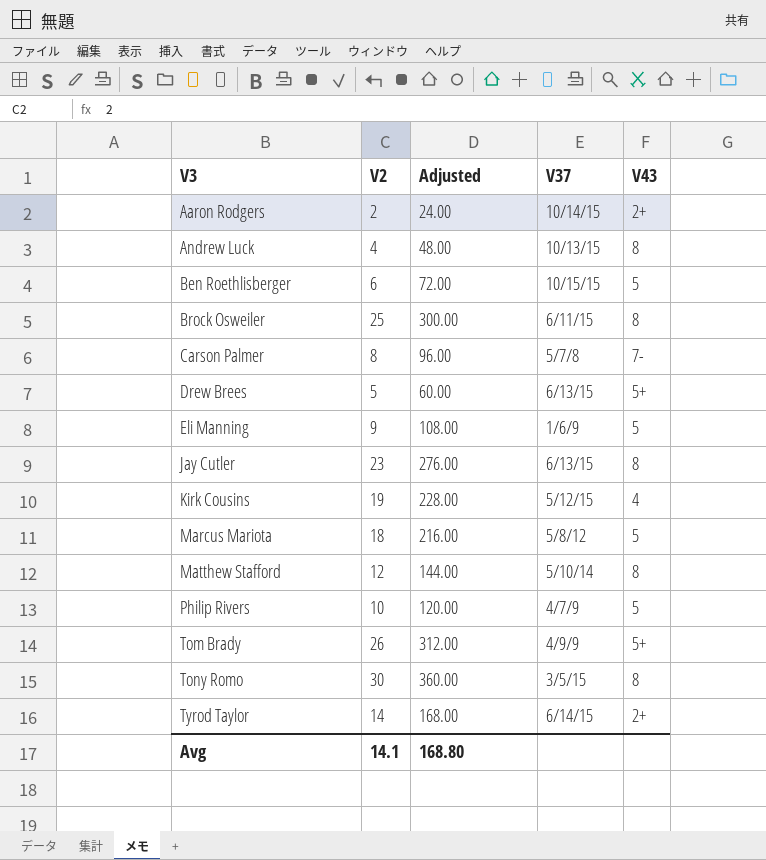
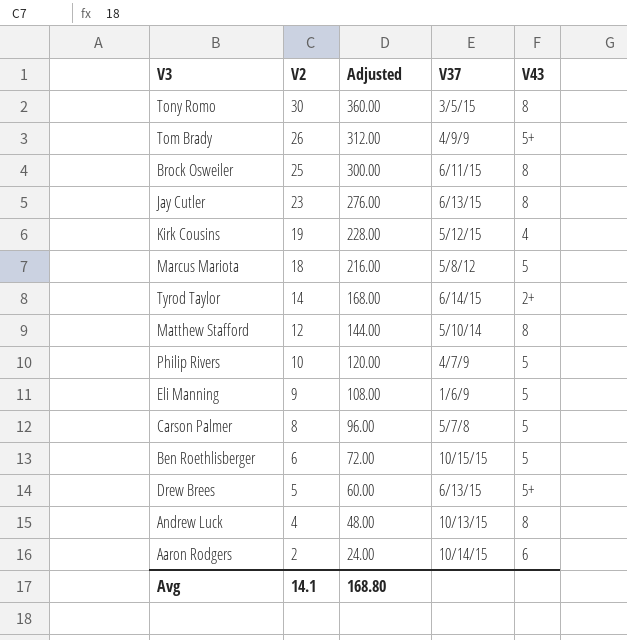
row order: V3 ascending -> V2 descending
Carson Palmer | V43: 7- -> 5
Aaron Rodgers | V43: 2+ -> 6

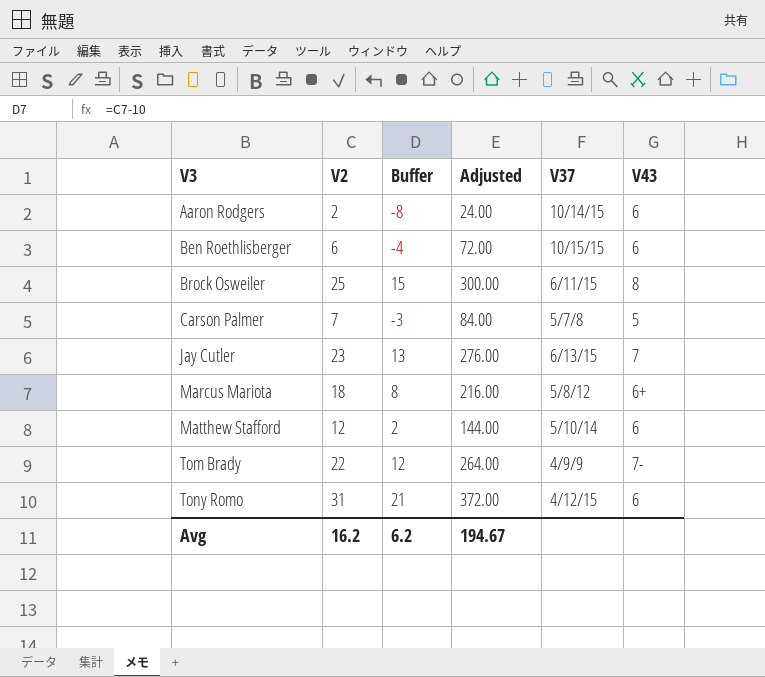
row order: V2 descending -> V3 ascending
column Buffer | formula: none -> [V2] - 10
row Kirk Cousins: 19 | 228.00 | 5/12/15 | 4 -> none
row Tyrod Taylor: 14 | 168.00 | 6/14/15 | 2+ -> none
row Philip Rivers: 10 | 120.00 | 4/7/9 | 5 -> none
row Eli Manning: 9 | 108.00 | 1/6/9 | 5 -> none
row Drew Brees: 5 | 60.00 | 6/13/15 | 5+ -> none
row Andrew Luck: 4 | 48.00 | 10/13/15 | 8 -> none
Ben Roethlisberger | V43: 5 -> 6
Carson Palmer | V2: 8 -> 7
Carson Palmer | Adjusted: 96.00 -> 84.00
Jay Cutler | V43: 8 -> 7
Marcus Mariota | V43: 5 -> 6+
Matthew Stafford | V43: 8 -> 6
Tom Brady | V2: 26 -> 22
Tom Brady | Adjusted: 312.00 -> 264.00
Tom Brady | V43: 5+ -> 7-
Tony Romo | V2: 30 -> 31
Tony Romo | Adjusted: 360.00 -> 372.00
Tony Romo | V37: 3/5/15 -> 4/12/15
Tony Romo | V43: 8 -> 6
Avg | V2: 14.1 -> 16.2
Avg | Adjusted: 168.80 -> 194.67

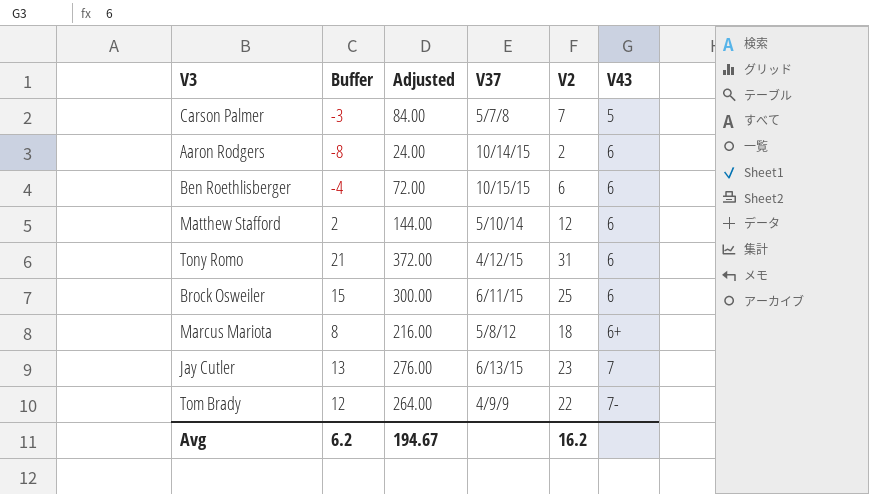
row order: V3 ascending -> V43 ascending
column V2 | position: 2 -> 5
Brock Osweiler | V43: 8 -> 6

